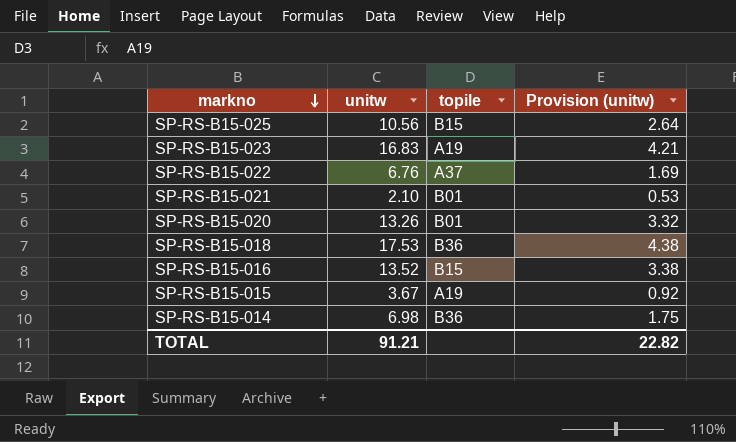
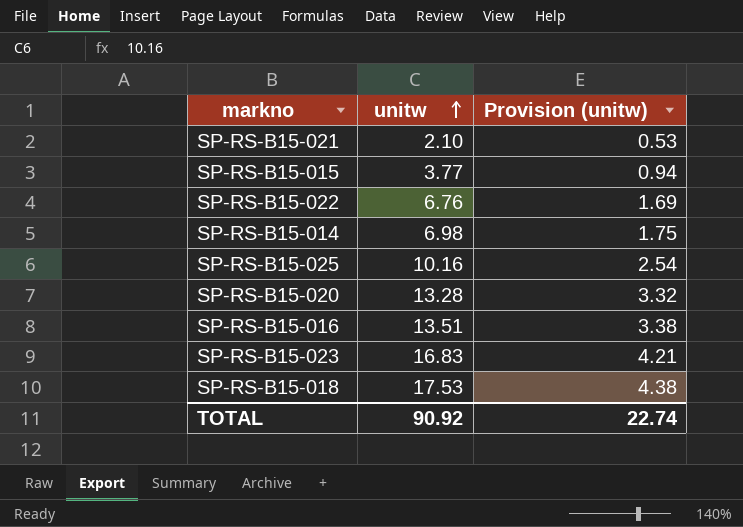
row order: markno descending -> unitw ascending
column topile | position: 3 -> none
SP-RS-B15-015 | unitw: 3.67 -> 3.77
SP-RS-B15-015 | Provision (unitw): 0.92 -> 0.94
SP-RS-B15-025 | unitw: 10.56 -> 10.16
SP-RS-B15-025 | Provision (unitw): 2.64 -> 2.54
SP-RS-B15-020 | unitw: 13.26 -> 13.28
SP-RS-B15-016 | unitw: 13.52 -> 13.51
TOTAL | unitw: 91.21 -> 90.92
TOTAL | Provision (unitw): 22.82 -> 22.74

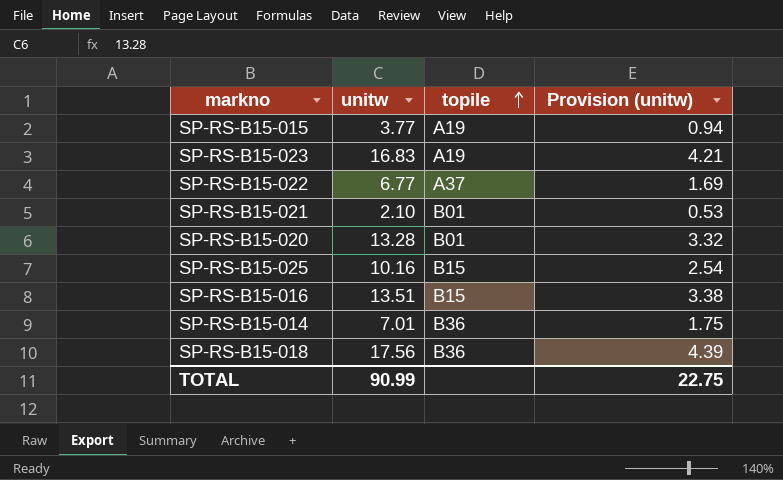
row order: unitw ascending -> topile ascending
column topile | position: none -> 3
SP-RS-B15-022 | unitw: 6.76 -> 6.77
SP-RS-B15-014 | unitw: 6.98 -> 7.01
SP-RS-B15-018 | unitw: 17.53 -> 17.56
SP-RS-B15-018 | Provision (unitw): 4.38 -> 4.39
TOTAL | unitw: 90.92 -> 90.99
TOTAL | Provision (unitw): 22.74 -> 22.75

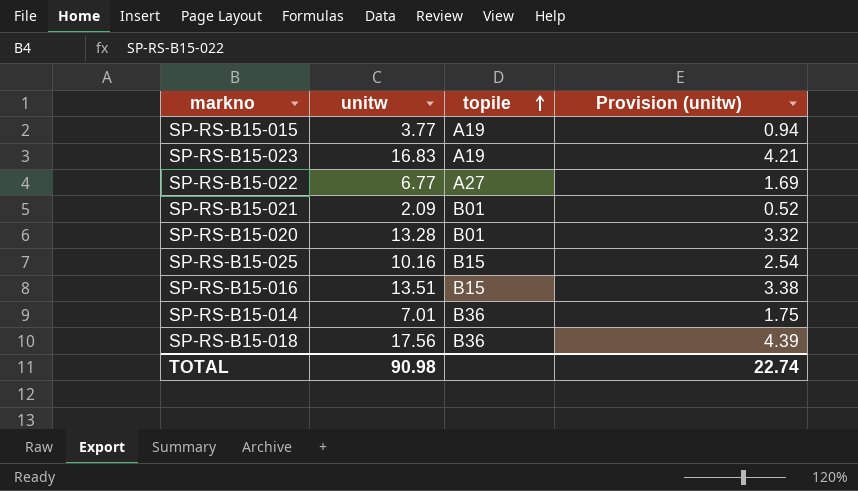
SP-RS-B15-022 | topile: A37 -> A27
SP-RS-B15-021 | unitw: 2.10 -> 2.09
SP-RS-B15-021 | Provision (unitw): 0.53 -> 0.52
TOTAL | unitw: 90.99 -> 90.98
TOTAL | Provision (unitw): 22.75 -> 22.74

